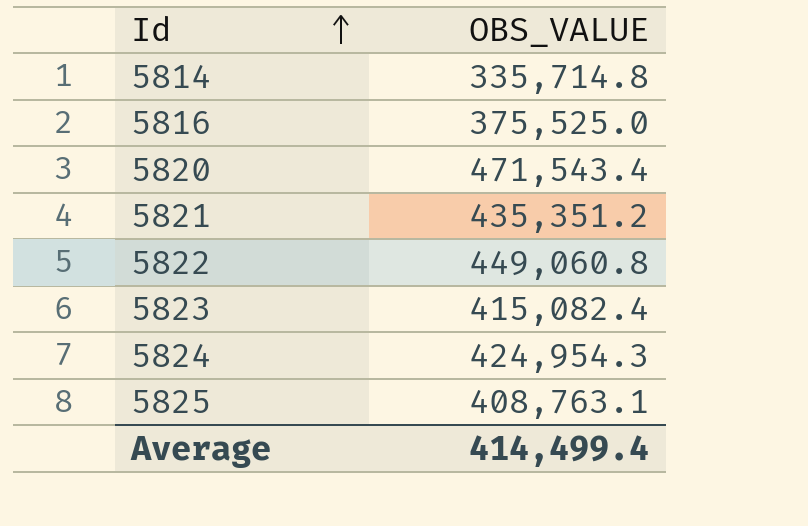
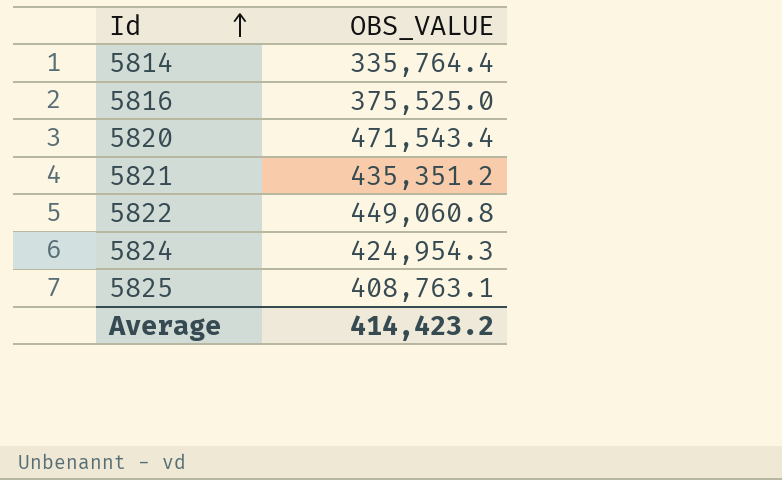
row 5823: 415,082.4 -> none
5814 | OBS_VALUE: 335,714.8 -> 335,764.4
Average | OBS_VALUE: 414,499.4 -> 414,423.2

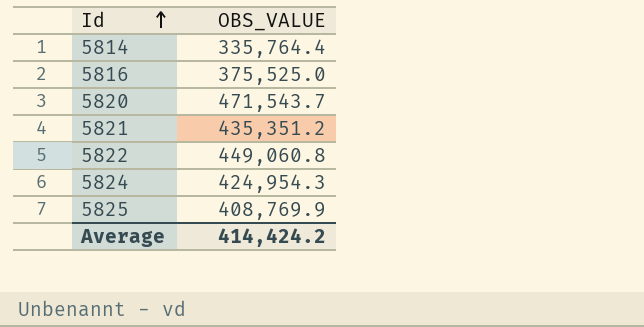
5820 | OBS_VALUE: 471,543.4 -> 471,543.7
5825 | OBS_VALUE: 408,763.1 -> 408,769.9
Average | OBS_VALUE: 414,423.2 -> 414,424.2

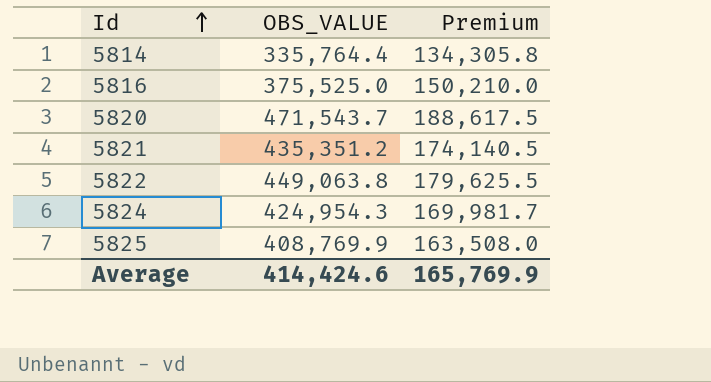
column Premium | formula: none -> [OBS_VALUE] * 0.4
5822 | OBS_VALUE: 449,060.8 -> 449,063.8
Average | OBS_VALUE: 414,424.2 -> 414,424.6

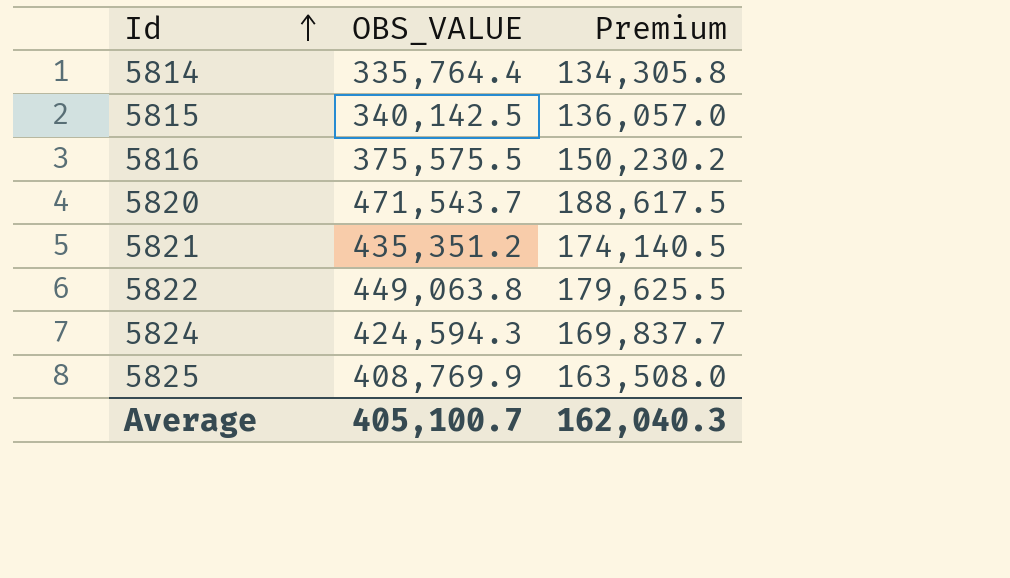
row 5815: none -> 340,142.5 | 136,057.0
5816 | OBS_VALUE: 375,525.0 -> 375,575.5
5816 | Premium: 150,210.0 -> 150,230.2
5824 | OBS_VALUE: 424,954.3 -> 424,594.3
5824 | Premium: 169,981.7 -> 169,837.7
Average | OBS_VALUE: 414,424.6 -> 405,100.7
Average | Premium: 165,769.9 -> 162,040.3

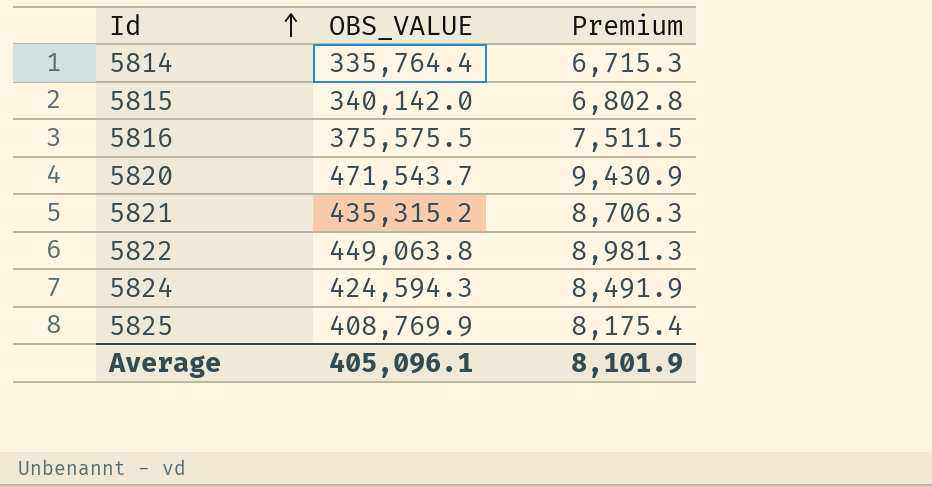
column Premium | formula: [OBS_VALUE] * 0.4 -> [OBS_VALUE] * 0.02
5815 | OBS_VALUE: 340,142.5 -> 340,142.0
5821 | OBS_VALUE: 435,351.2 -> 435,315.2
Average | OBS_VALUE: 405,100.7 -> 405,096.1
Average | Premium: 162,040.3 -> 8,101.9

